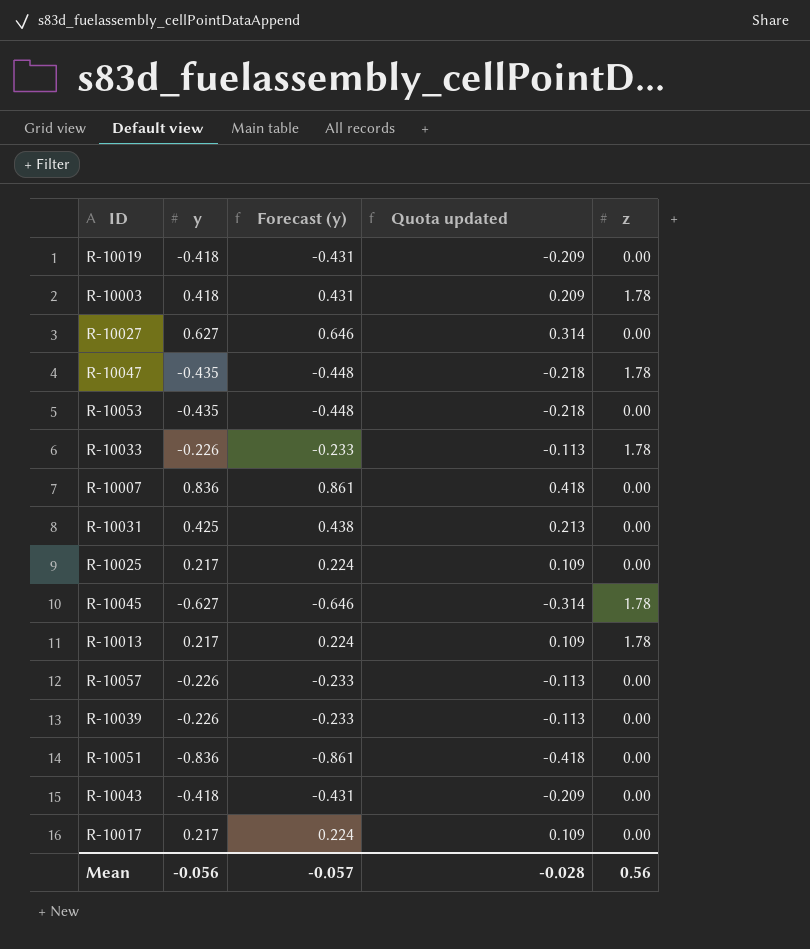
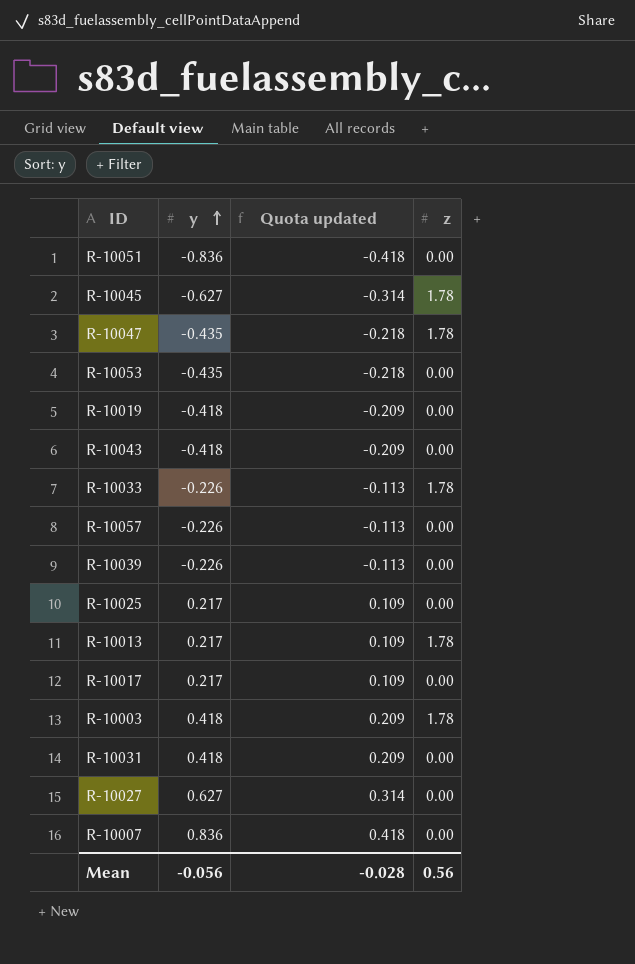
row order: none -> y ascending
column Forecast (y) | formula: [y] * 1.03 -> none
R-10031 | y: 0.425 -> 0.418
R-10031 | Quota updated: 0.213 -> 0.209

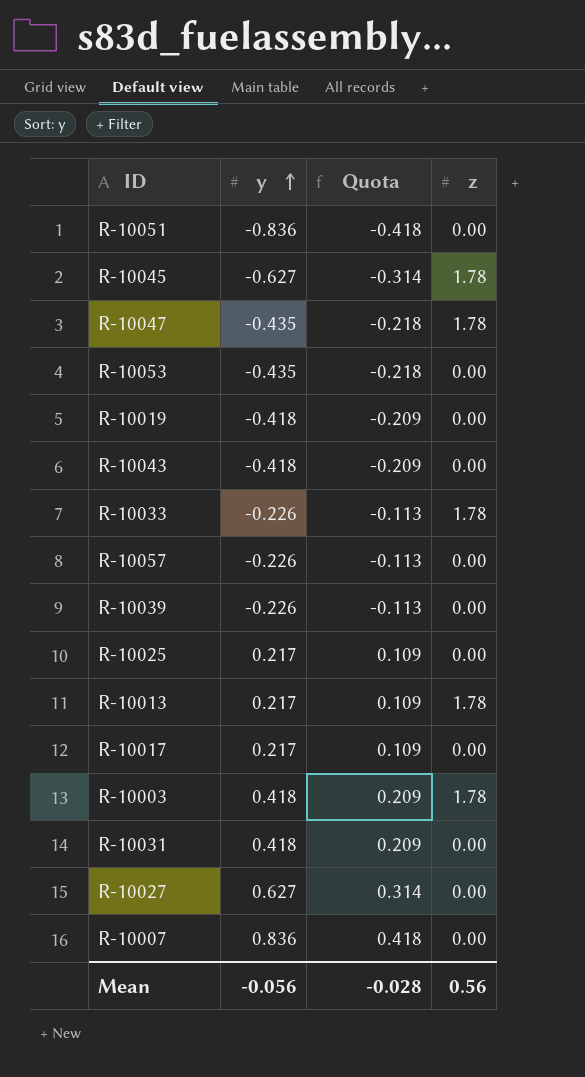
column name: Quota updated -> Quota

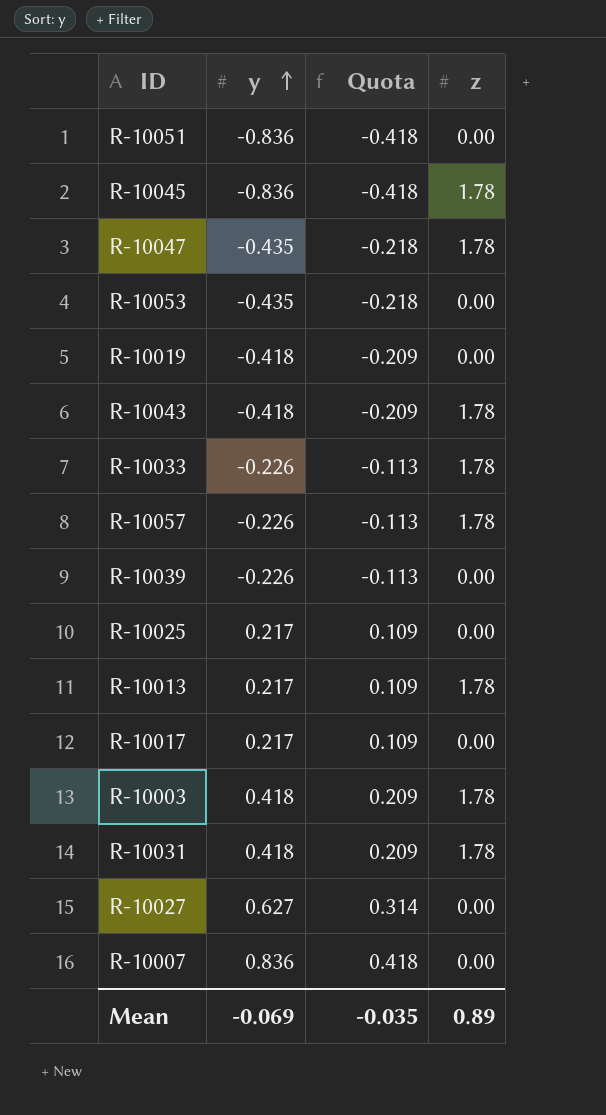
R-10045 | y: -0.627 -> -0.836
R-10045 | Quota: -0.314 -> -0.418
R-10043 | z: 0.00 -> 1.78
R-10057 | z: 0.00 -> 1.78
R-10031 | z: 0.00 -> 1.78
Mean | y: -0.056 -> -0.069
Mean | Quota: -0.028 -> -0.035
Mean | z: 0.56 -> 0.89

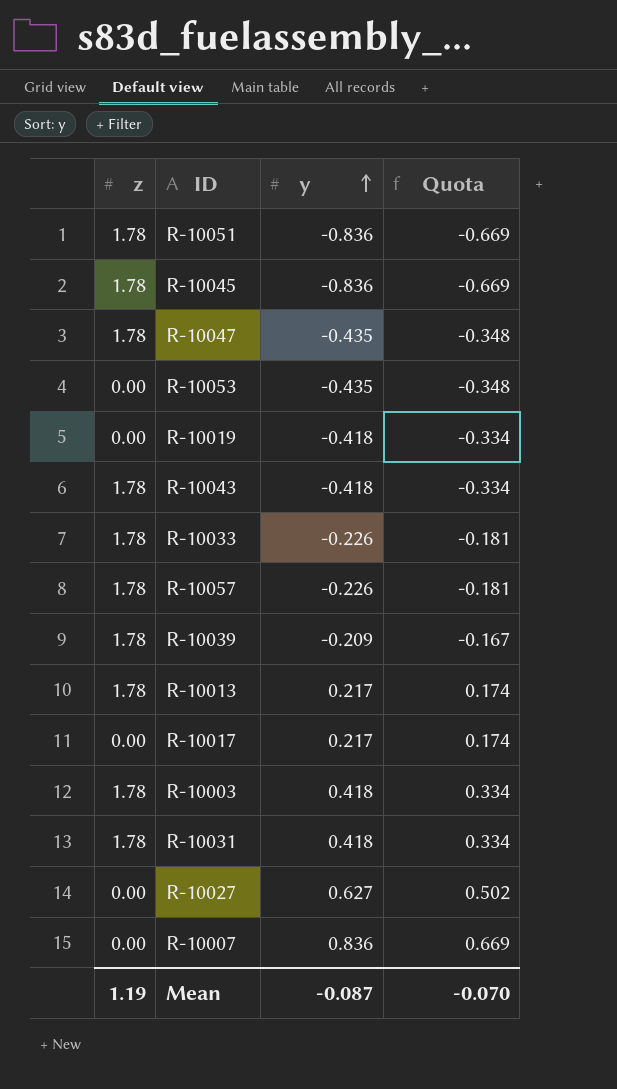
column z | position: 4 -> 1
column Quota | formula: [y] * 0.5 -> [y] * 0.8
row R-10025: 0.217 | 0.109 | 0.00 -> none
R-10051 | z: 0.00 -> 1.78
R-10039 | z: 0.00 -> 1.78
R-10039 | y: -0.226 -> -0.209
Mean | z: 0.89 -> 1.19
Mean | y: -0.069 -> -0.087
Mean | Quota: -0.035 -> -0.070

